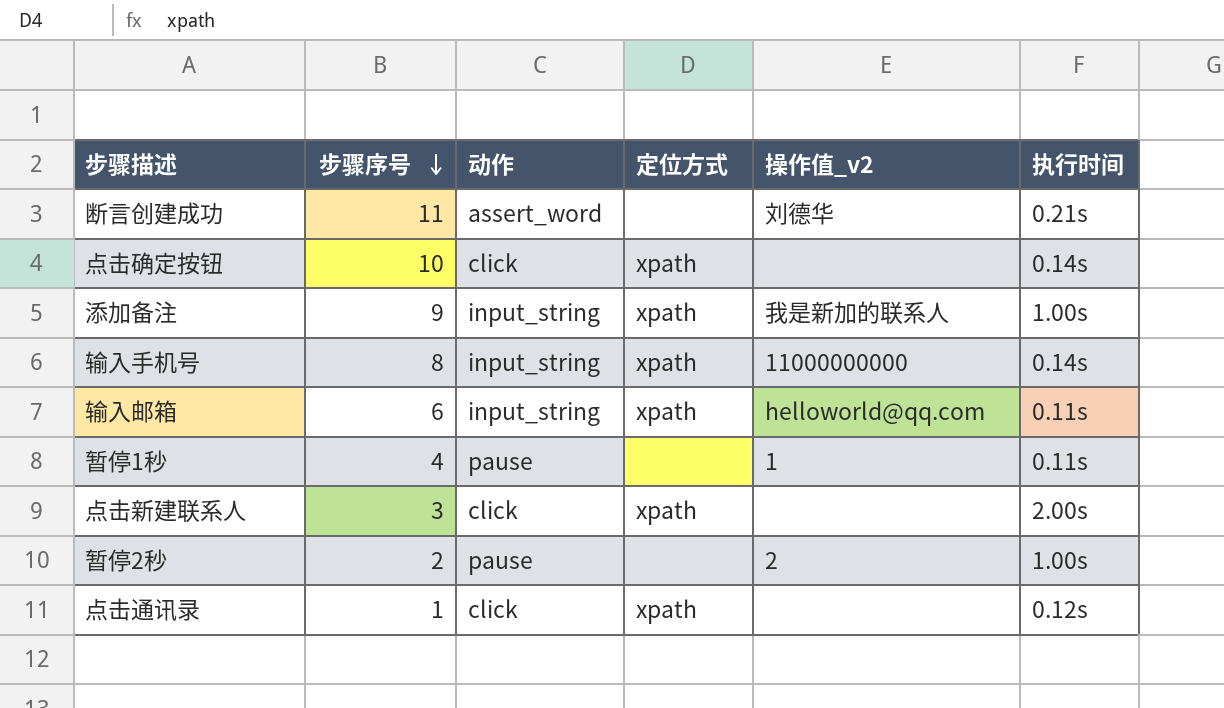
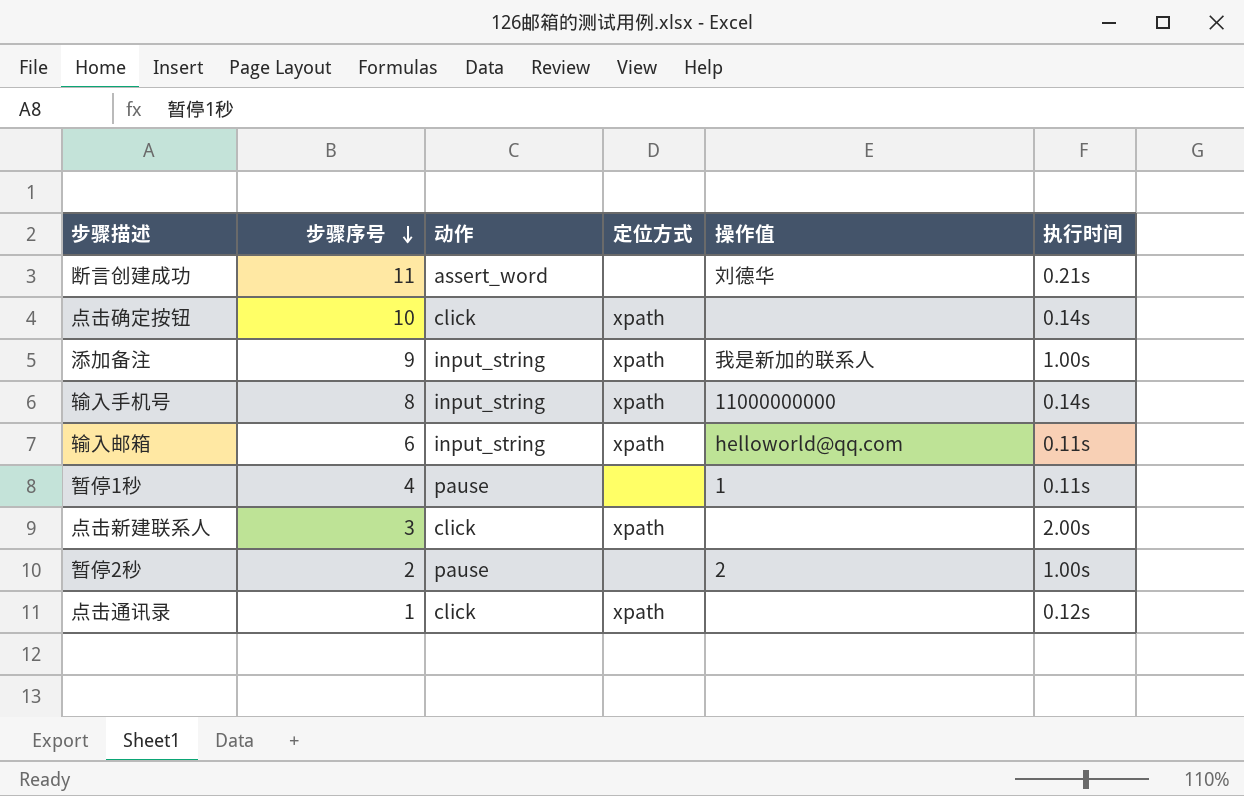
column name: 操作值_v2 -> 操作值

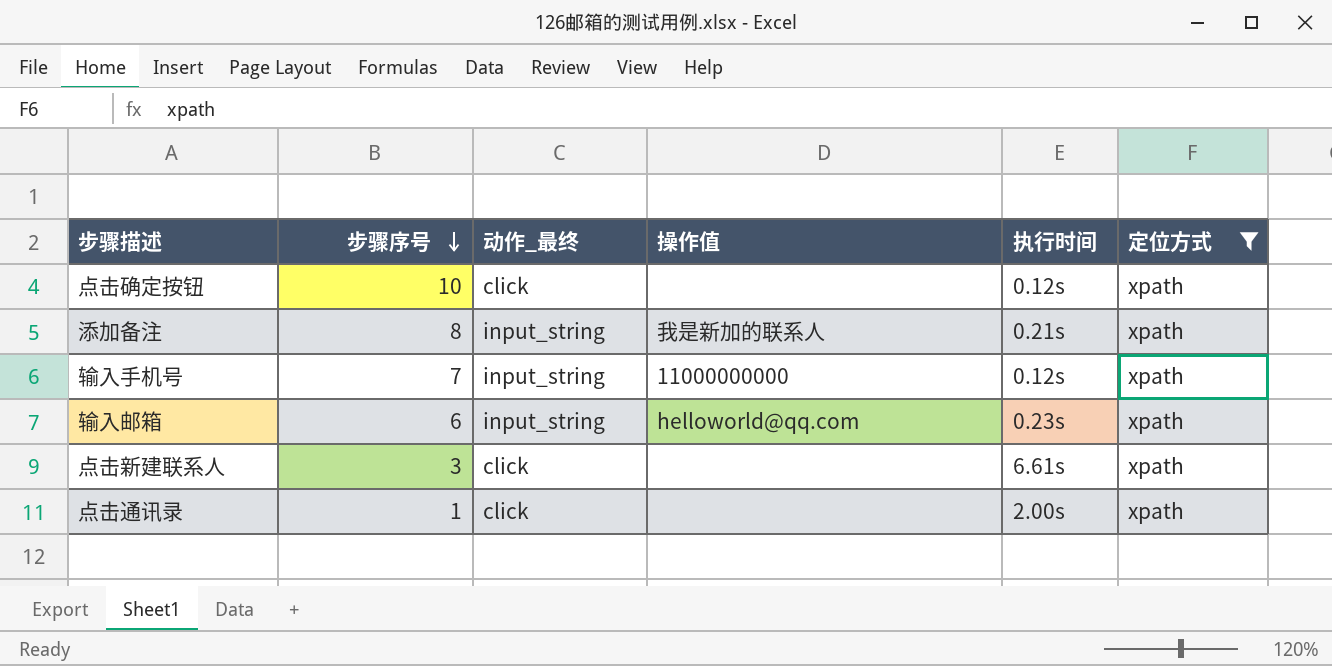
filter: none -> 定位方式 = xpath
column name: 动作 -> 动作_最终
column 定位方式 | position: 4 -> 6
点击确定按钮 | 执行时间: 0.14s -> 0.12s
添加备注 | 步骤序号: 9 -> 8
添加备注 | 执行时间: 1.00s -> 0.21s
输入手机号 | 步骤序号: 8 -> 7
输入手机号 | 执行时间: 0.14s -> 0.12s
输入邮箱 | 执行时间: 0.11s -> 0.23s
点击新建联系人 | 执行时间: 2.00s -> 6.61s
点击通讯录 | 执行时间: 0.12s -> 2.00s

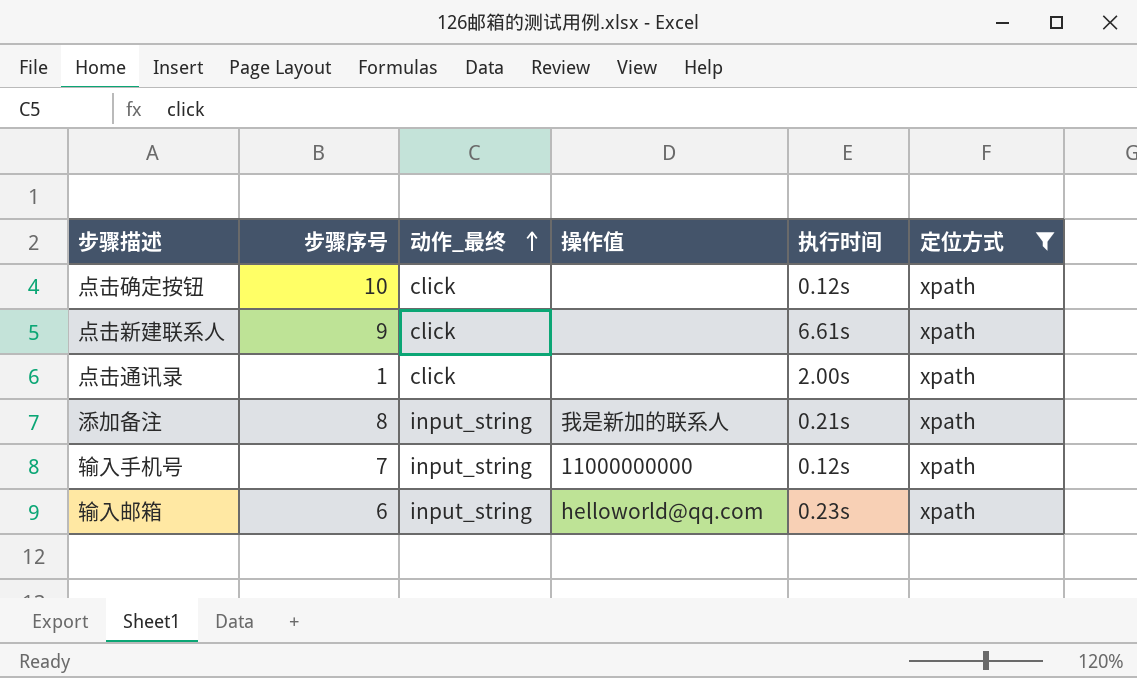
row order: 步骤序号 descending -> 动作_最终 ascending
点击新建联系人 | 步骤序号: 3 -> 9

